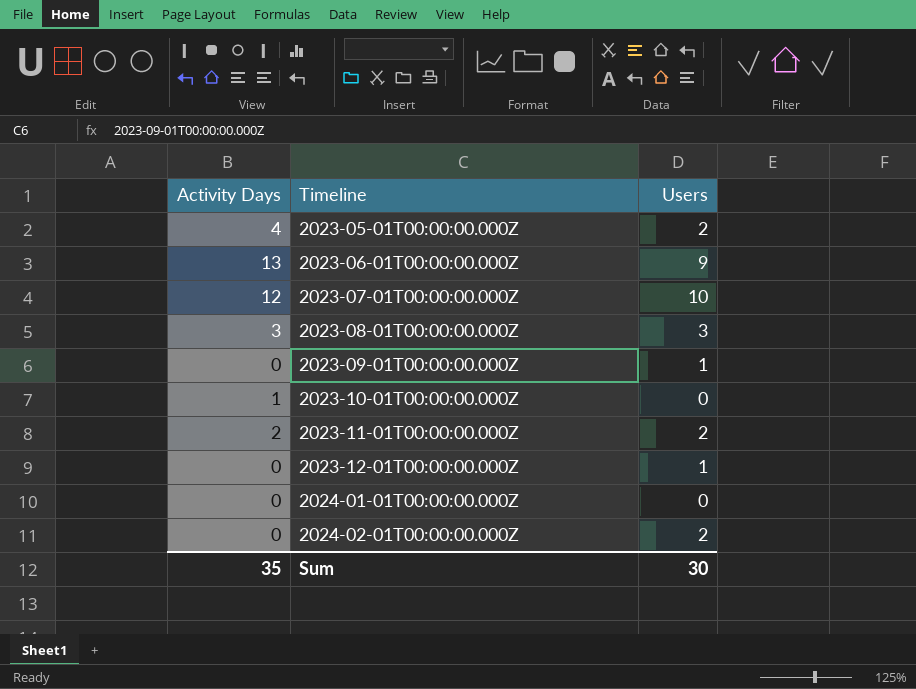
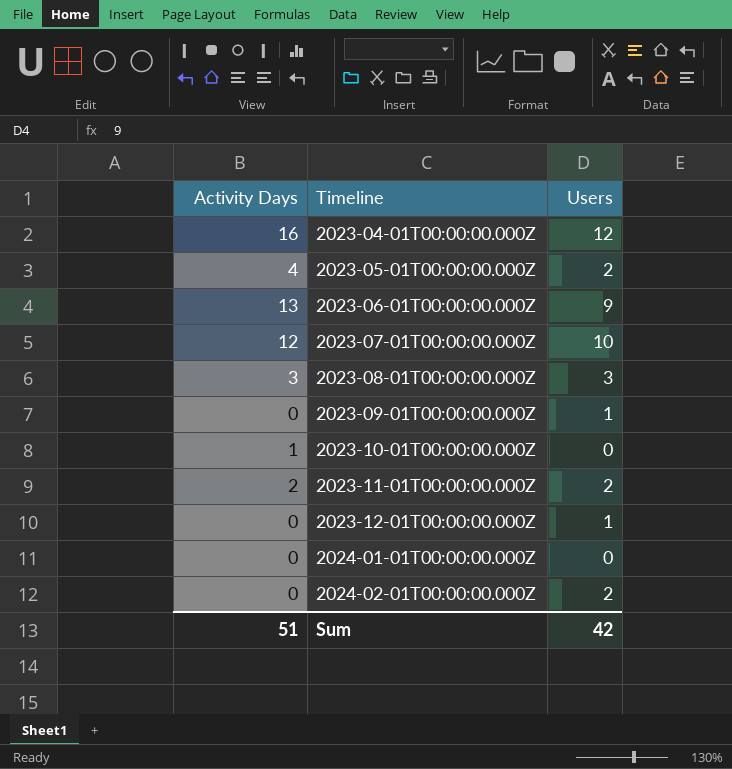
row 2023-04-01T00:00:00.000Z: none -> 16 | 12
Sum | Activity Days: 35 -> 51
Sum | Users: 30 -> 42

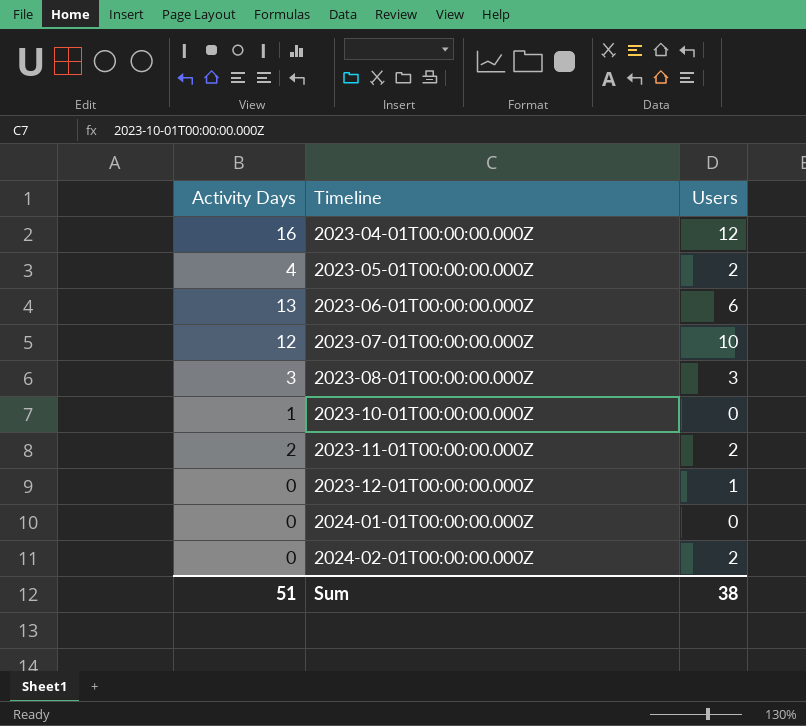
row 2023-09-01T00:00:00.000Z: 0 | 1 -> none
2023-06-01T00:00:00.000Z | Users: 9 -> 6
Sum | Users: 42 -> 38

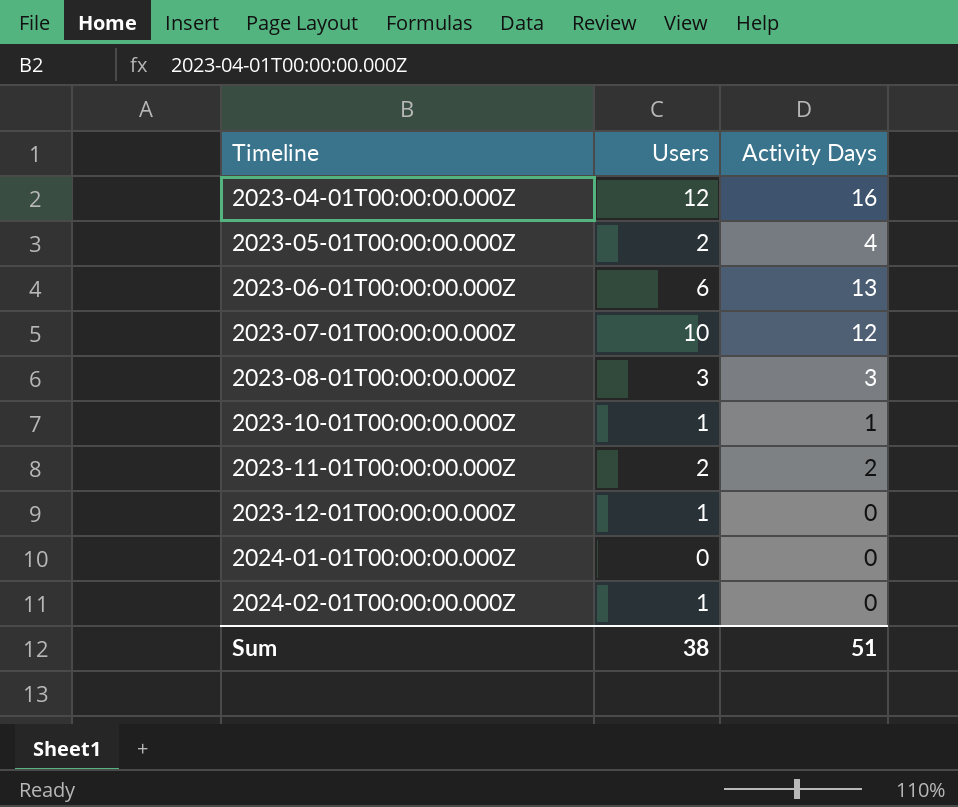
column Activity Days | position: 1 -> 3
2023-10-01T00:00:00.000Z | Users: 0 -> 1
2024-02-01T00:00:00.000Z | Users: 2 -> 1

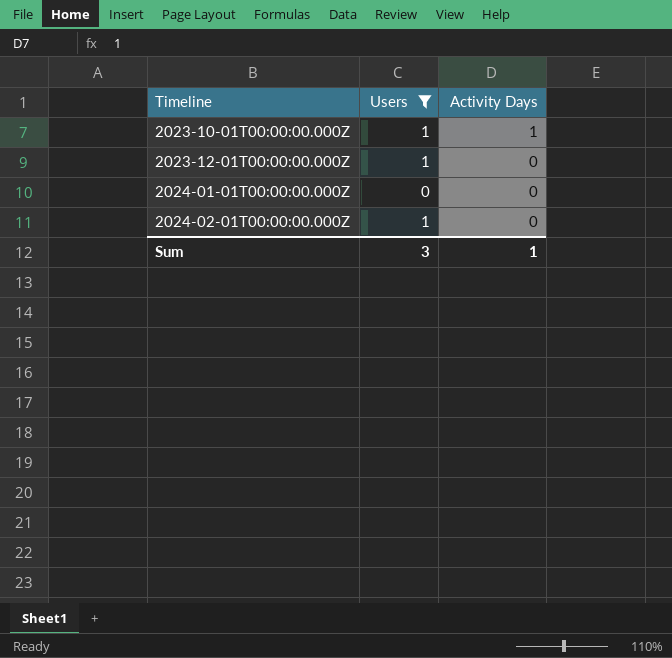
filter: none -> Users <= 1
Sum | Users: 38 -> 3
Sum | Activity Days: 51 -> 1

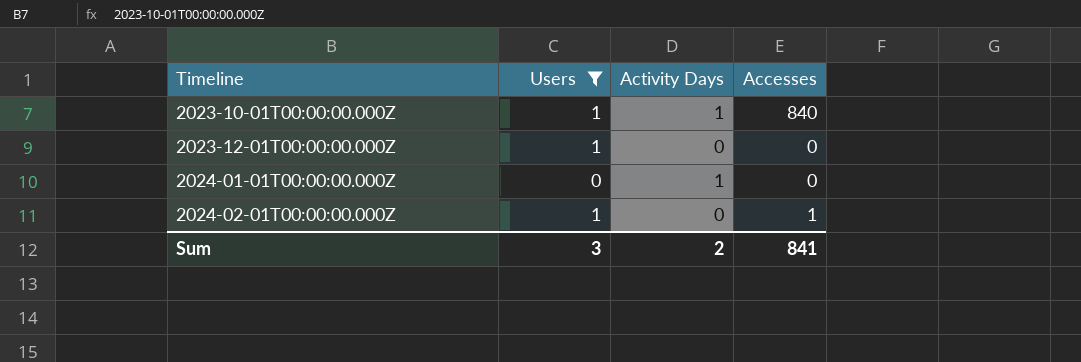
column Accesses | position: none -> 4
2024-01-01T00:00:00.000Z | Activity Days: 0 -> 1
Sum | Activity Days: 1 -> 2

